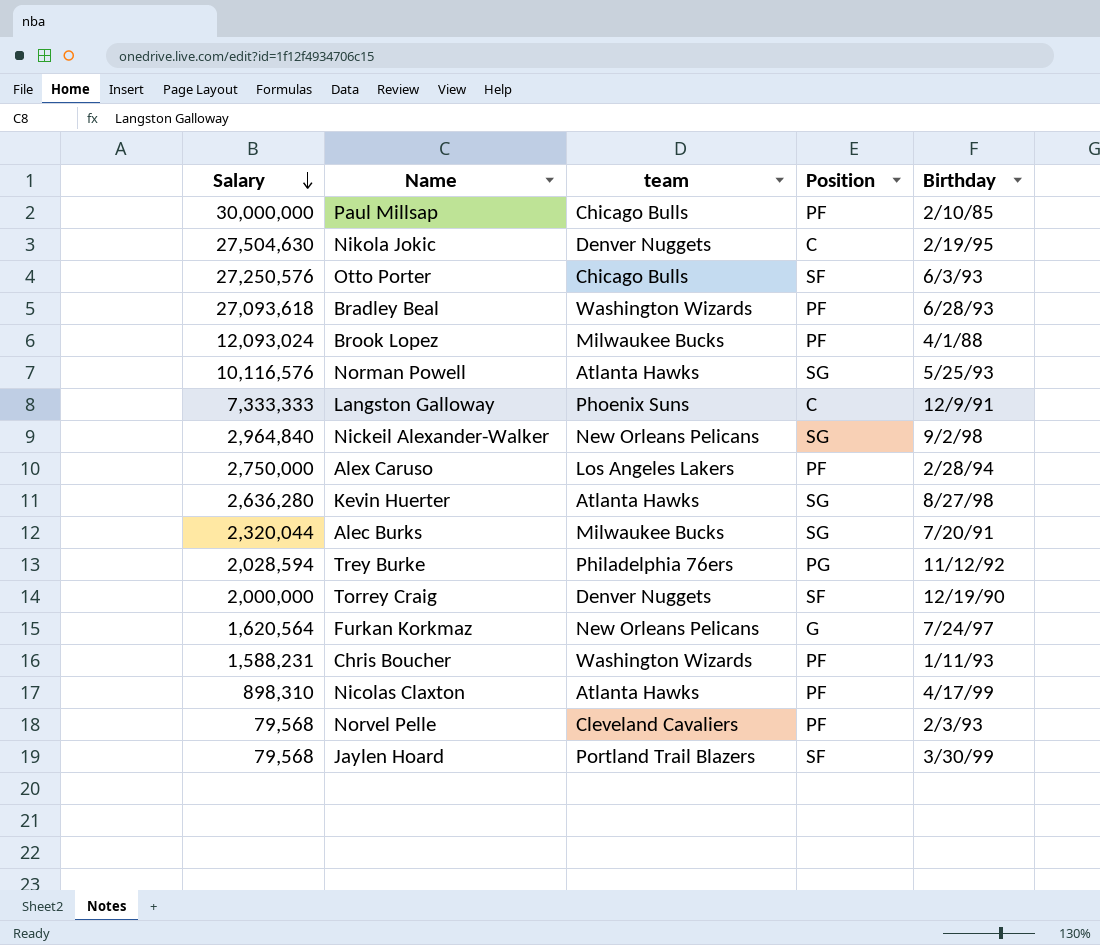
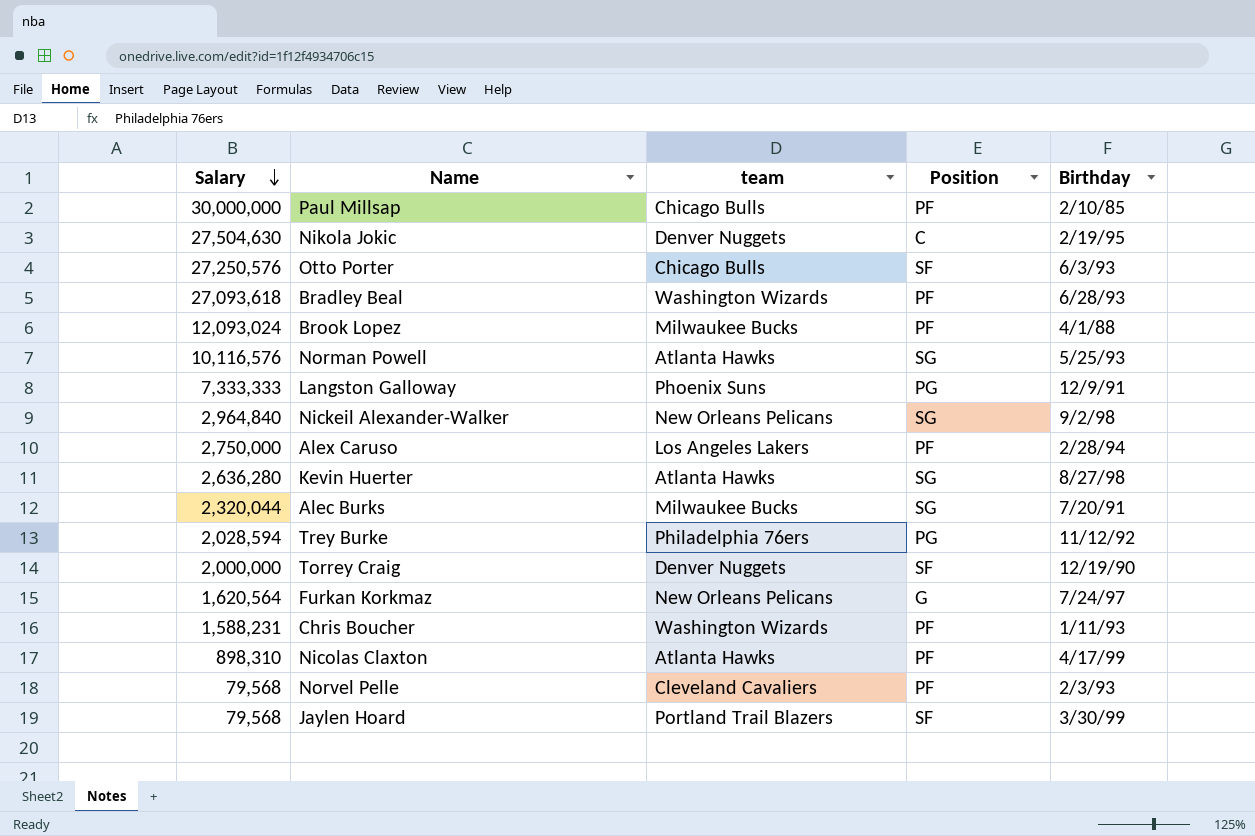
Langston Galloway | Position: C -> PG

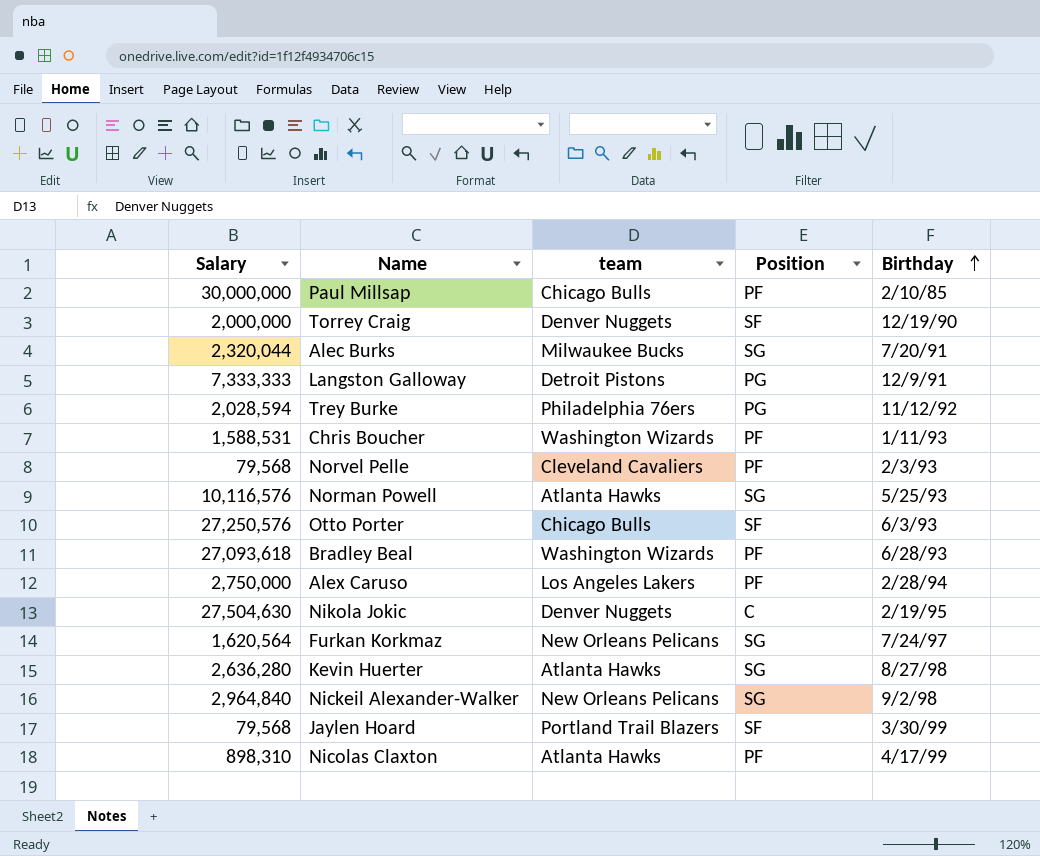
row order: Salary descending -> Birthday ascending
row Brook Lopez: 12,093,024 | Milwaukee Bucks | PF | 4/1/88 -> none
Langston Galloway | team: Phoenix Suns -> Detroit Pistons
Chris Boucher | Salary: 1,588,231 -> 1,588,531
Furkan Korkmaz | Position: G -> SG

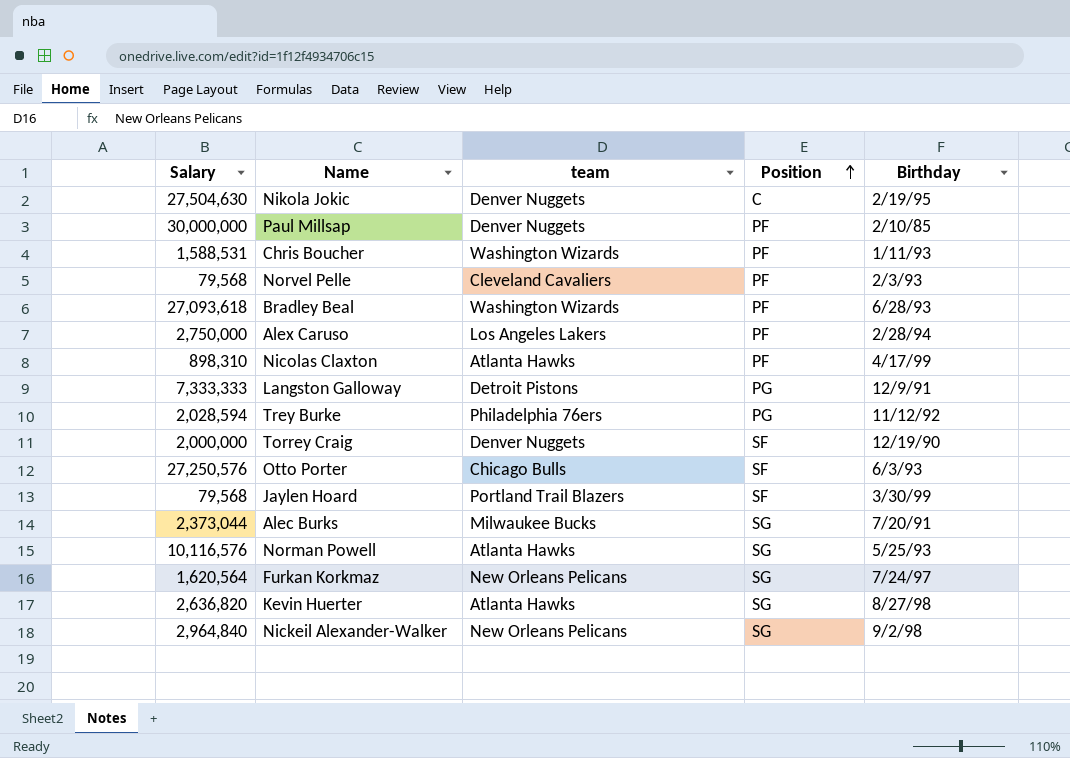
row order: Birthday ascending -> Position ascending
Paul Millsap | team: Chicago Bulls -> Denver Nuggets
Alec Burks | Salary: 2,320,044 -> 2,373,044
Kevin Huerter | Salary: 2,636,280 -> 2,636,820

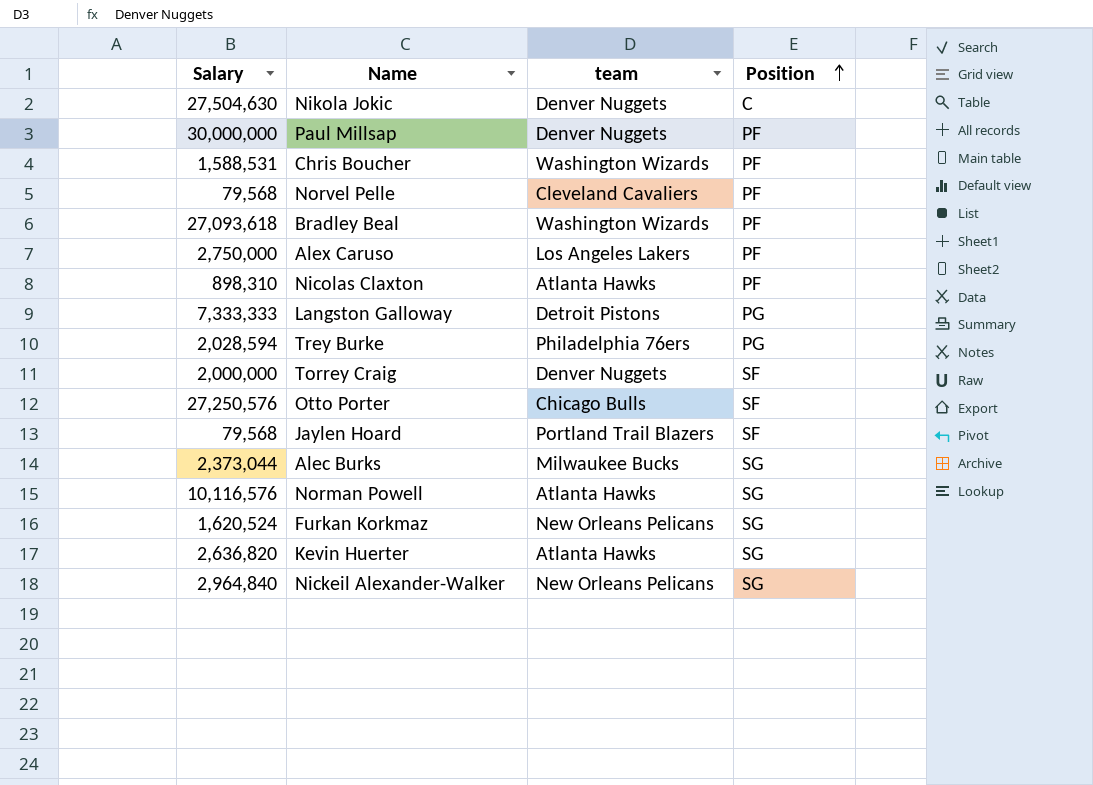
column Birthday | position: 5 -> none
Furkan Korkmaz | Salary: 1,620,564 -> 1,620,524

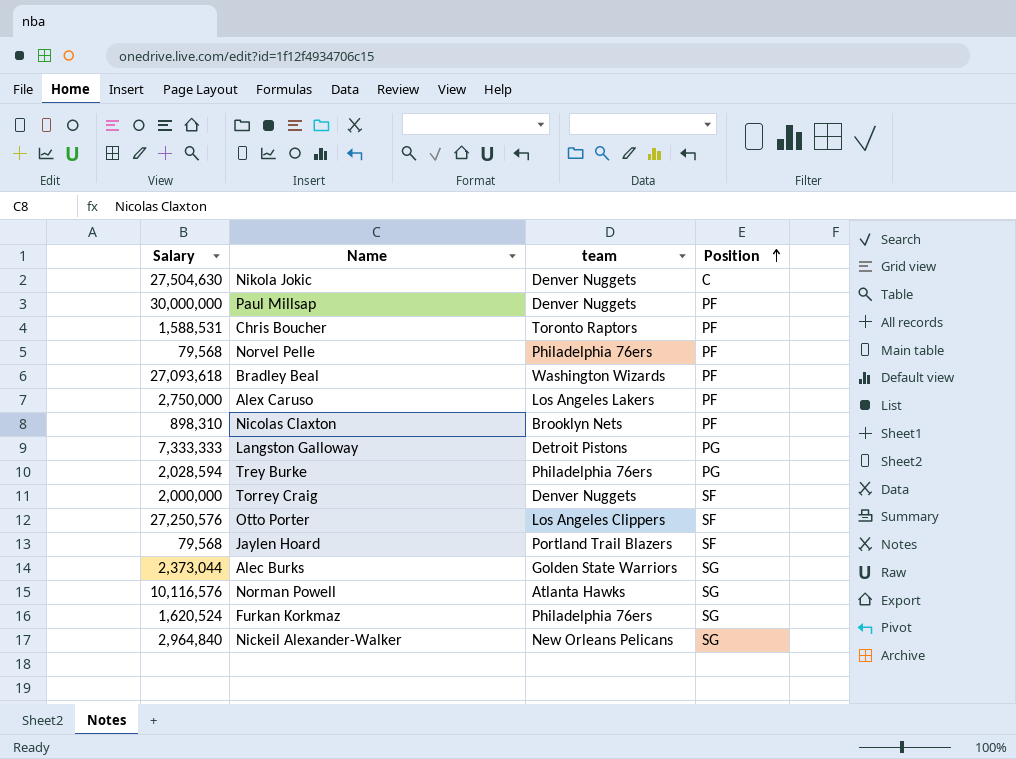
row Kevin Huerter: 2,636,820 | Atlanta Hawks | SG -> none
Chris Boucher | team: Washington Wizards -> Toronto Raptors
Norvel Pelle | team: Cleveland Cavaliers -> Philadelphia 76ers
Nicolas Claxton | team: Atlanta Hawks -> Brooklyn Nets
Otto Porter | team: Chicago Bulls -> Los Angeles Clippers
Alec Burks | team: Milwaukee Bucks -> Golden State Warriors
Furkan Korkmaz | team: New Orleans Pelicans -> Philadelphia 76ers

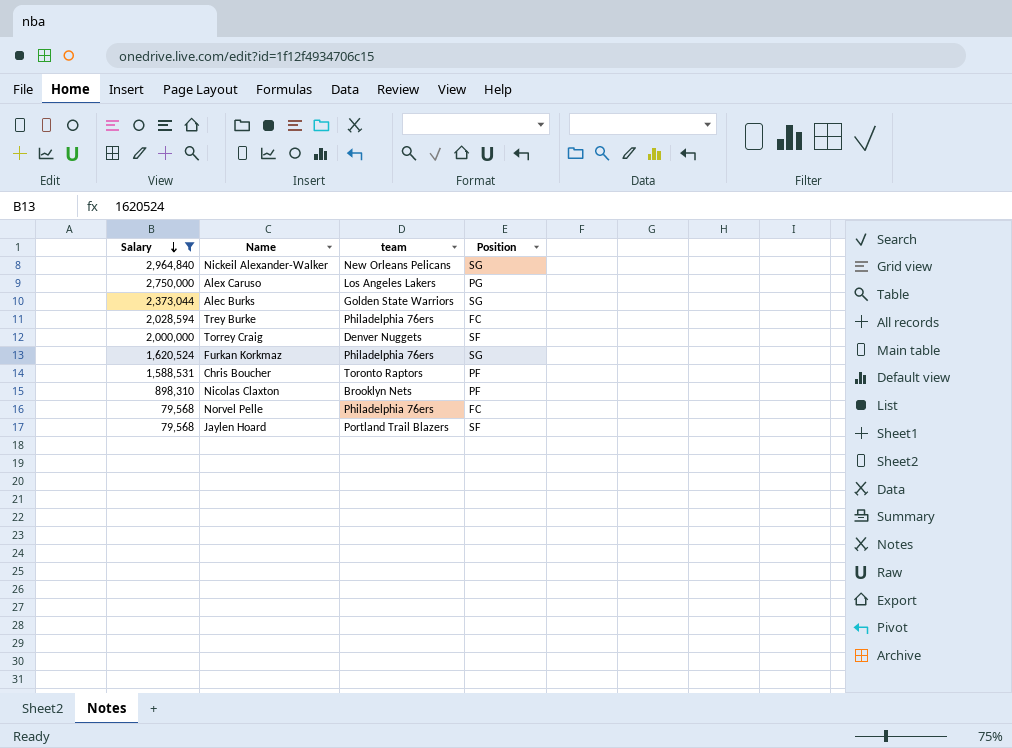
filter: none -> Salary <= 2,964,840
row order: Position ascending -> Salary descending
Alex Caruso | Position: PF -> PG
Trey Burke | Position: PG -> FC
Norvel Pelle | Position: PF -> FC

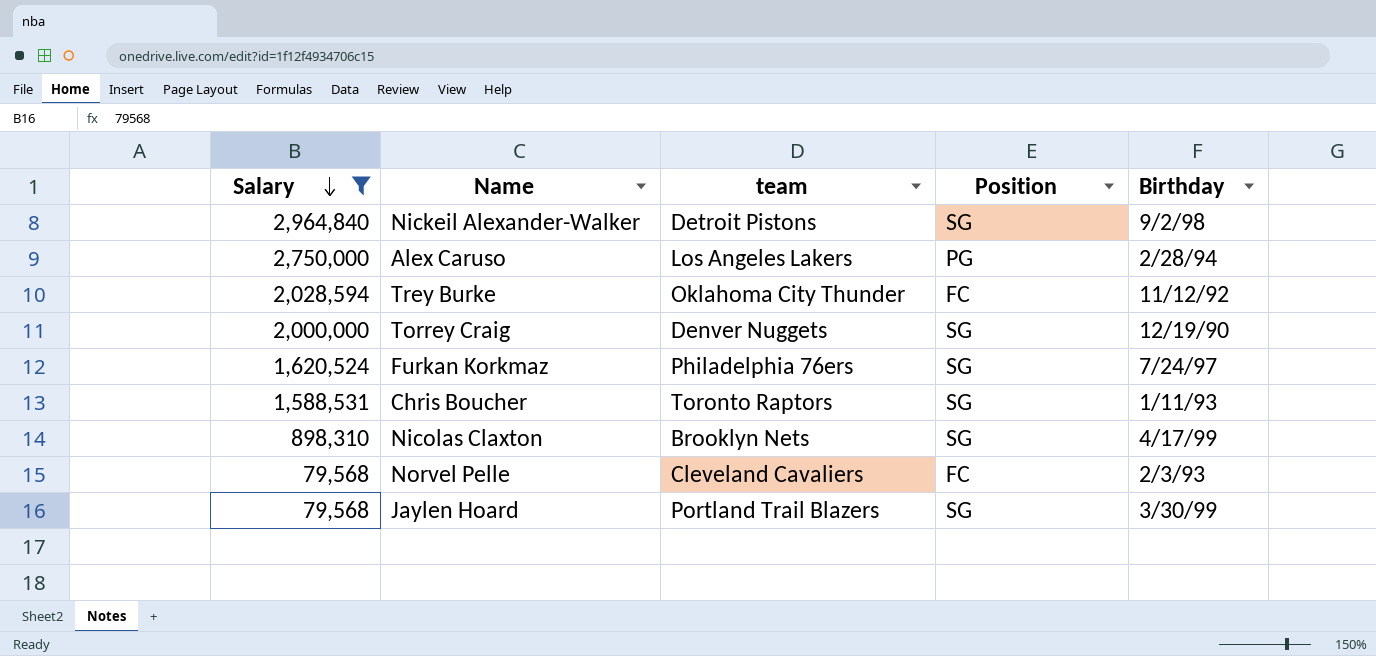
column Birthday | position: none -> 5
row Alec Burks: 2,373,044 | Golden State Warriors | SG -> none
Nickeil Alexander-Walker | team: New Orleans Pelicans -> Detroit Pistons
Trey Burke | team: Philadelphia 76ers -> Oklahoma City Thunder
Torrey Craig | Position: SF -> SG
Chris Boucher | Position: PF -> SG
Nicolas Claxton | Position: PF -> SG
Norvel Pelle | team: Philadelphia 76ers -> Cleveland Cavaliers
Jaylen Hoard | Position: SF -> SG

